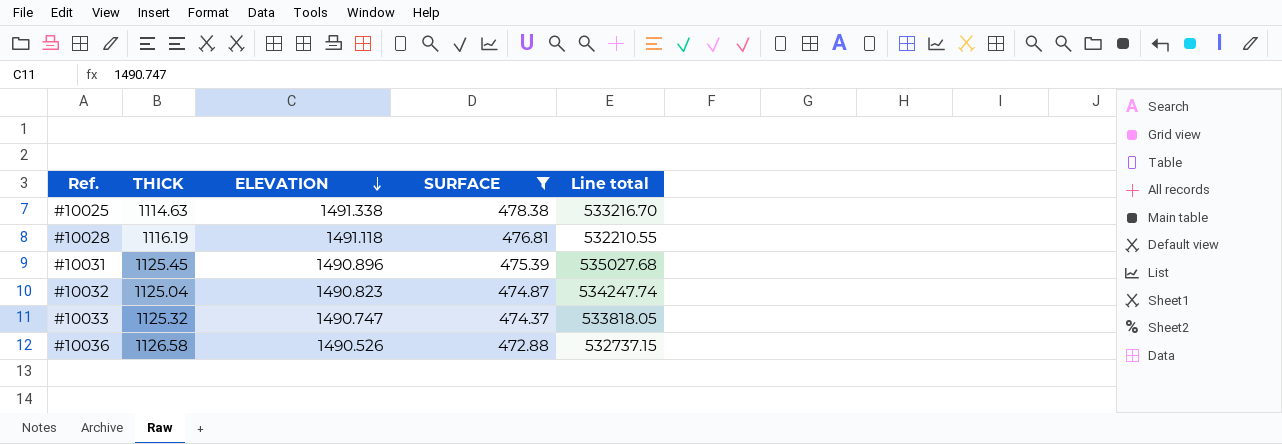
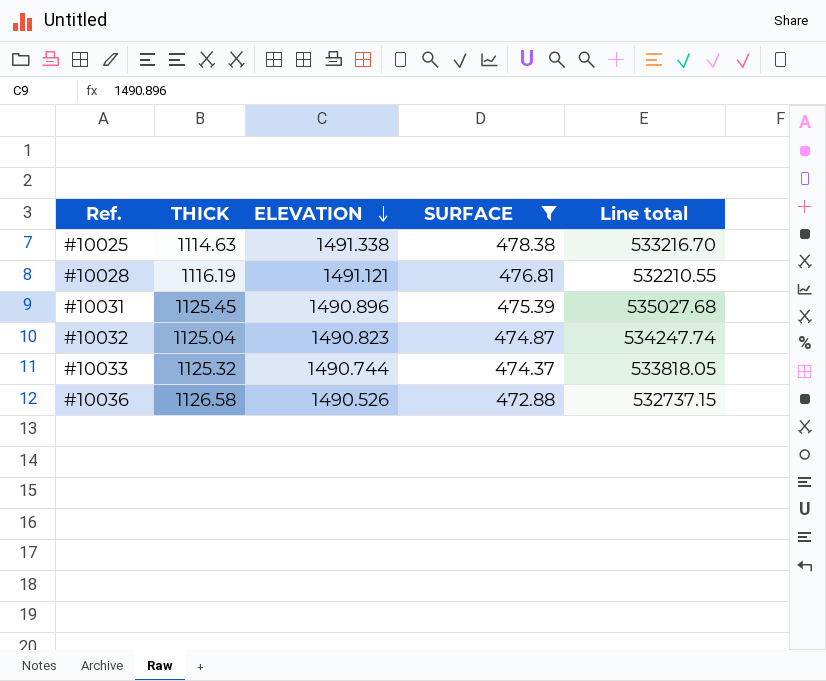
#10028 | ELEVATION: 1491.118 -> 1491.121
#10033 | ELEVATION: 1490.747 -> 1490.744

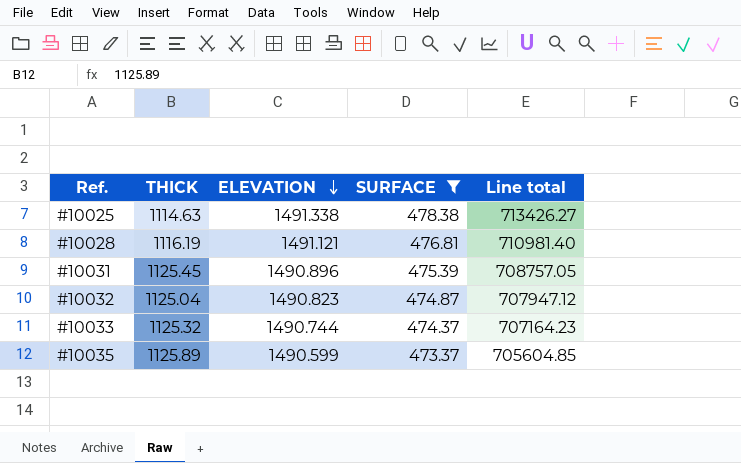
column Line total | formula: [THICK] * [SURFACE] -> [ELEVATION] * [SURFACE]
row #10036: 1126.58 | 1490.526 | 472.88 | 532737.15 -> none
row #10035: none -> 1125.89 | 1490.599 | 473.37 | 705604.85

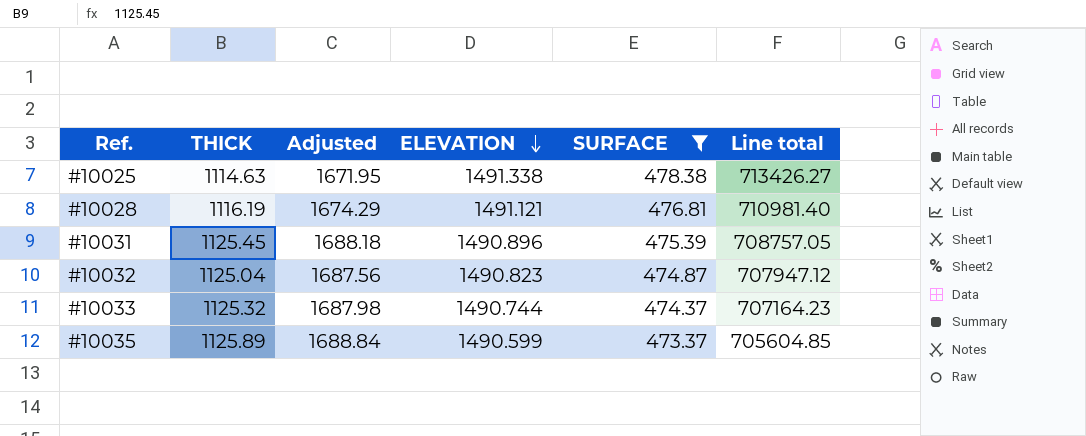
column Adjusted | formula: none -> [THICK] * 1.5

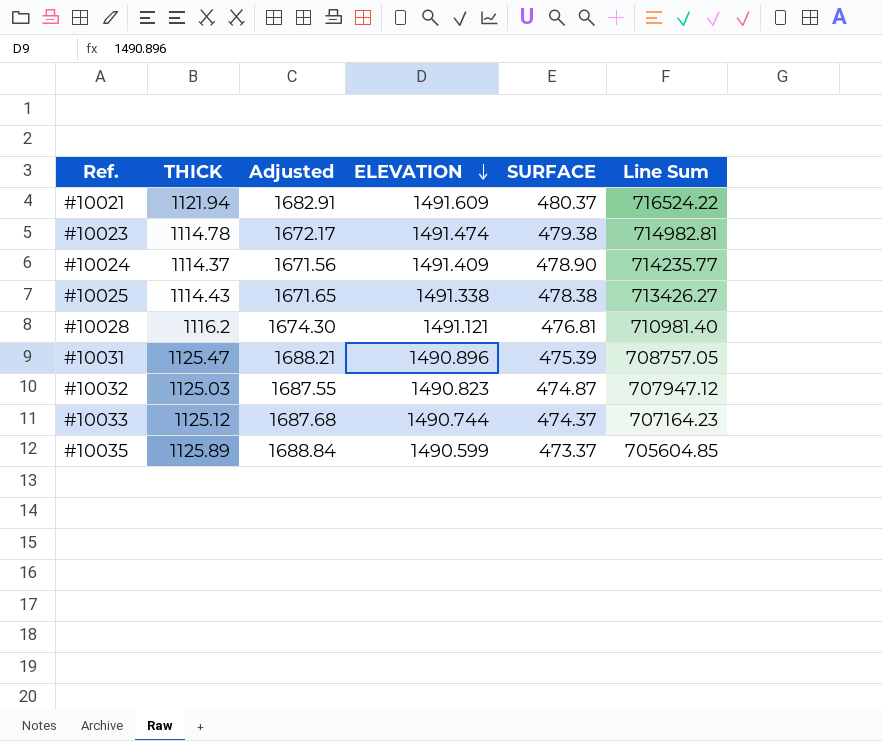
filter: SURFACE <= 478.38 -> none
column name: Line total -> Line Sum
#10025 | THICK: 1114.63 -> 1114.43
#10025 | Adjusted: 1671.95 -> 1671.65
#10028 | THICK: 1116.19 -> 1116.2
#10028 | Adjusted: 1674.29 -> 1674.30
#10031 | THICK: 1125.45 -> 1125.47
#10031 | Adjusted: 1688.18 -> 1688.21
#10032 | THICK: 1125.04 -> 1125.03
#10032 | Adjusted: 1687.56 -> 1687.55
#10033 | THICK: 1125.32 -> 1125.12
#10033 | Adjusted: 1687.98 -> 1687.68

